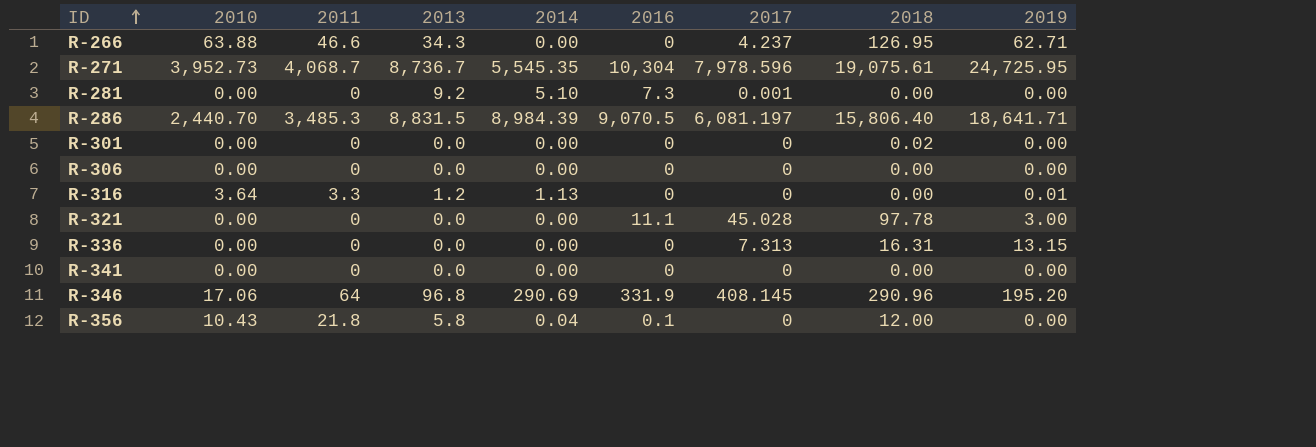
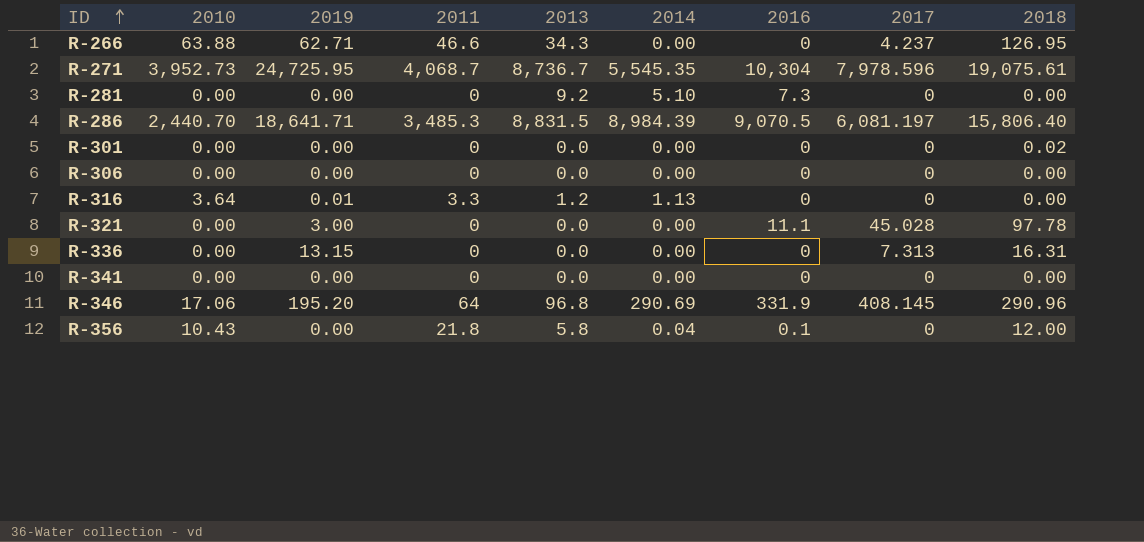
column 2019 | position: 9 -> 3
R-281 | 2017: 0.001 -> 0

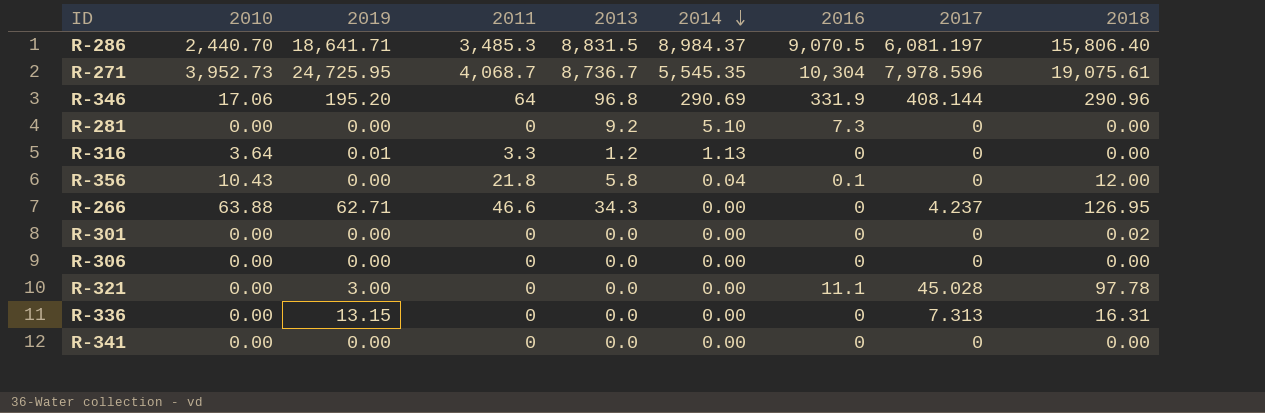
row order: ID ascending -> 2014 descending
R-286 | 2014: 8,984.39 -> 8,984.37
R-346 | 2017: 408.145 -> 408.144

